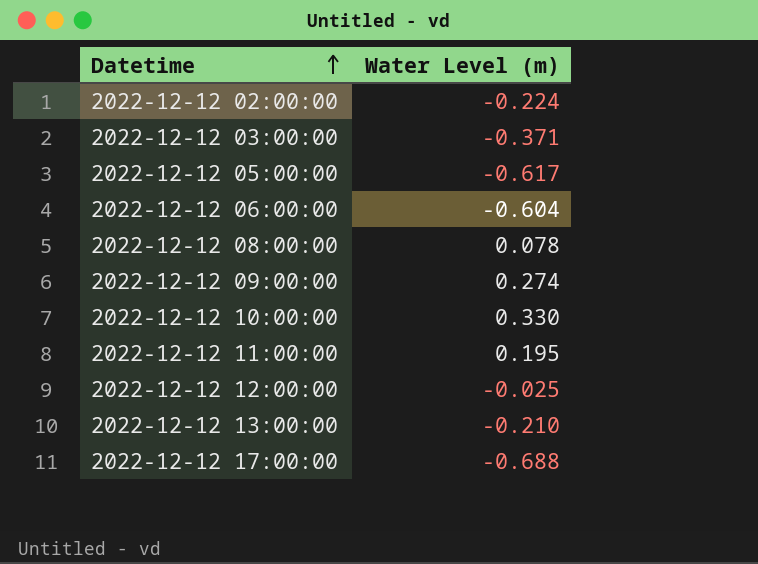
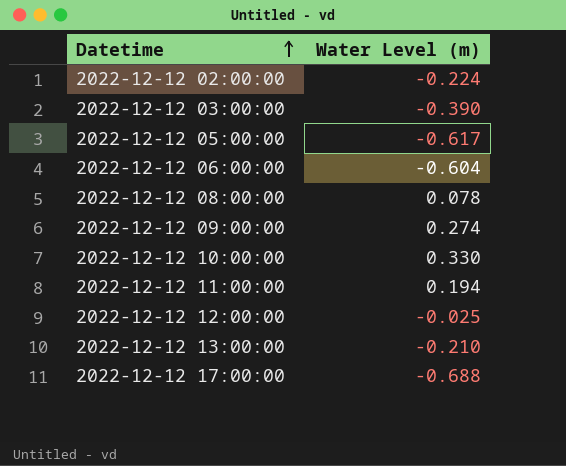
2022-12-12 03:00:00 | Water Level (m): -0.371 -> -0.390
2022-12-12 11:00:00 | Water Level (m): 0.195 -> 0.194

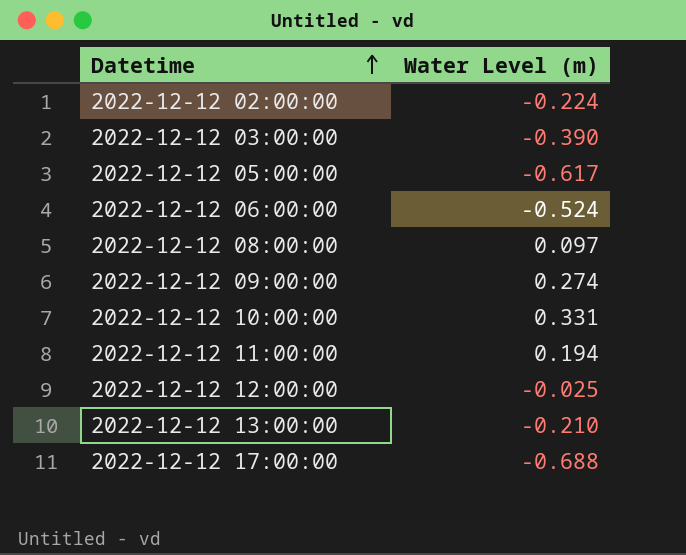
2022-12-12 06:00:00 | Water Level (m): -0.604 -> -0.524
2022-12-12 08:00:00 | Water Level (m): 0.078 -> 0.097
2022-12-12 10:00:00 | Water Level (m): 0.330 -> 0.331

